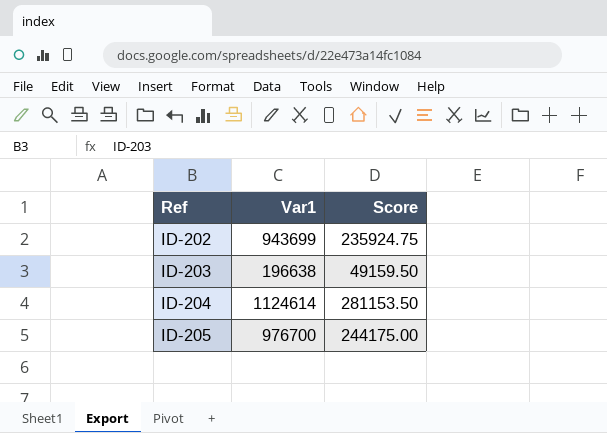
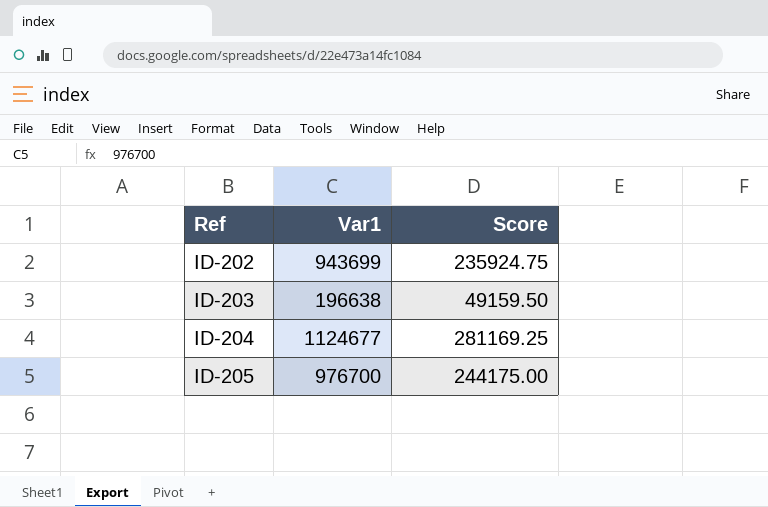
ID-204 | Var1: 1124614 -> 1124677
ID-204 | Score: 281153.50 -> 281169.25

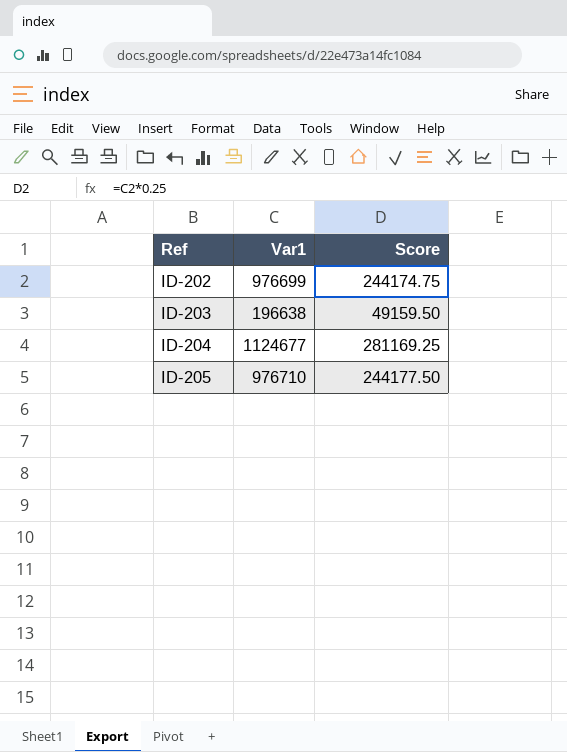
ID-202 | Var1: 943699 -> 976699
ID-202 | Score: 235924.75 -> 244174.75
ID-205 | Var1: 976700 -> 976710
ID-205 | Score: 244175.00 -> 244177.50

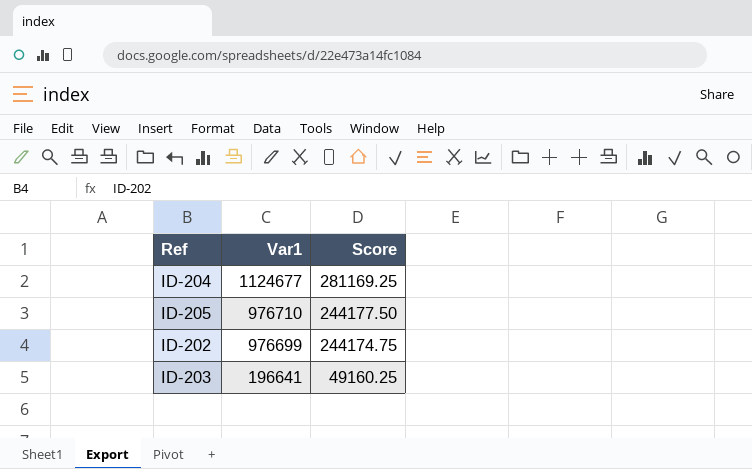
row order: Ref ascending -> Var1 descending
ID-203 | Var1: 196638 -> 196641
ID-203 | Score: 49159.50 -> 49160.25

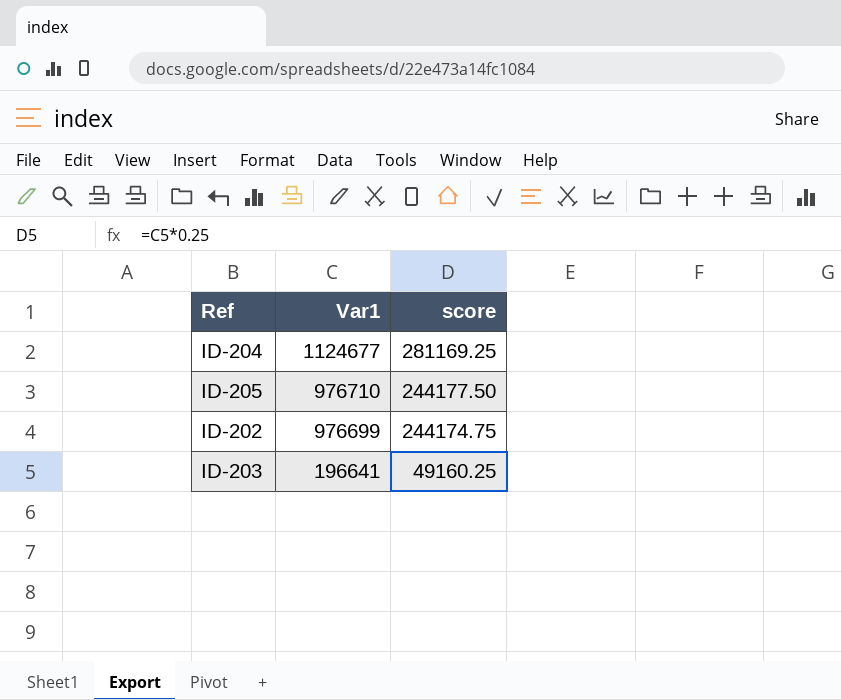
column name: Score -> score

